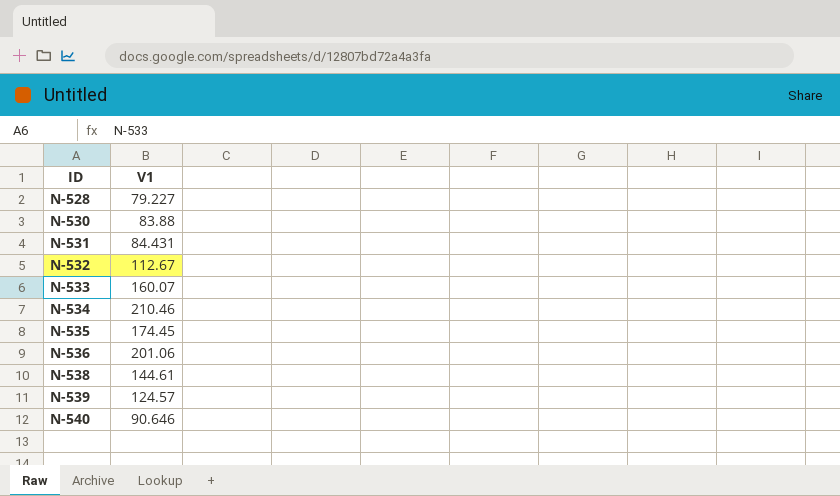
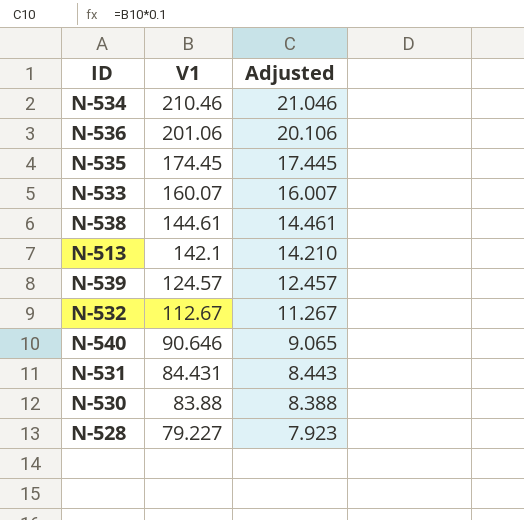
row order: ID ascending -> V1 descending
column Adjusted | formula: none -> [V1] * 0.1
row N-513: none -> 142.1 | 14.210

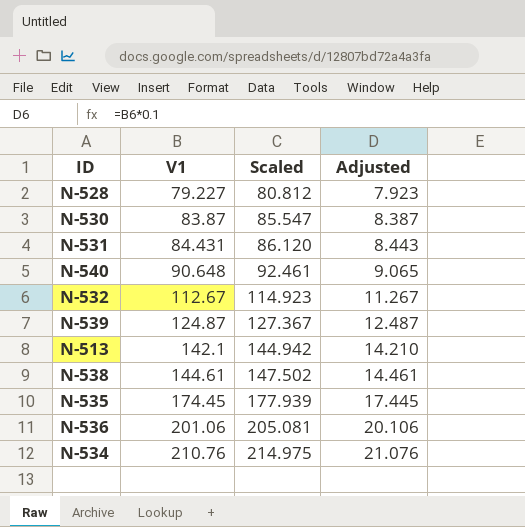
row order: V1 descending -> V1 ascending
column Scaled | formula: none -> [V1] * 1.02
row N-533: 160.07 | 16.007 -> none
N-530 | V1: 83.88 -> 83.87
N-530 | Adjusted: 8.388 -> 8.387
N-540 | V1: 90.646 -> 90.648
N-539 | V1: 124.57 -> 124.87
N-539 | Adjusted: 12.457 -> 12.487
N-534 | V1: 210.46 -> 210.76
N-534 | Adjusted: 21.046 -> 21.076

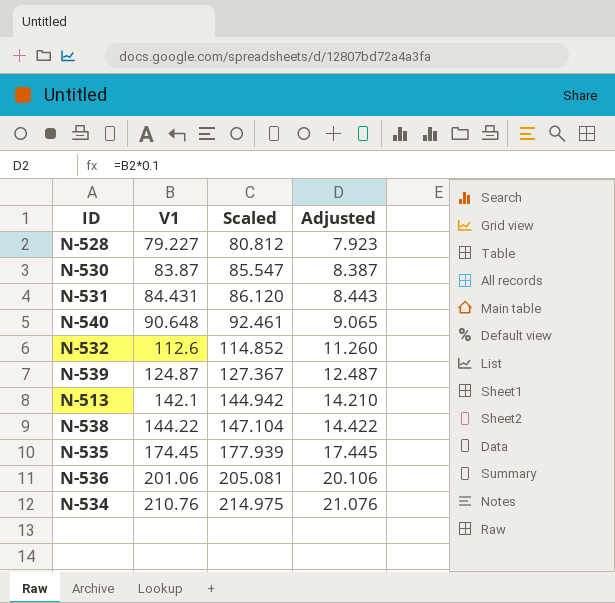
N-532 | V1: 112.67 -> 112.6
N-532 | Scaled: 114.923 -> 114.852
N-532 | Adjusted: 11.267 -> 11.260
N-538 | V1: 144.61 -> 144.22
N-538 | Scaled: 147.502 -> 147.104
N-538 | Adjusted: 14.461 -> 14.422

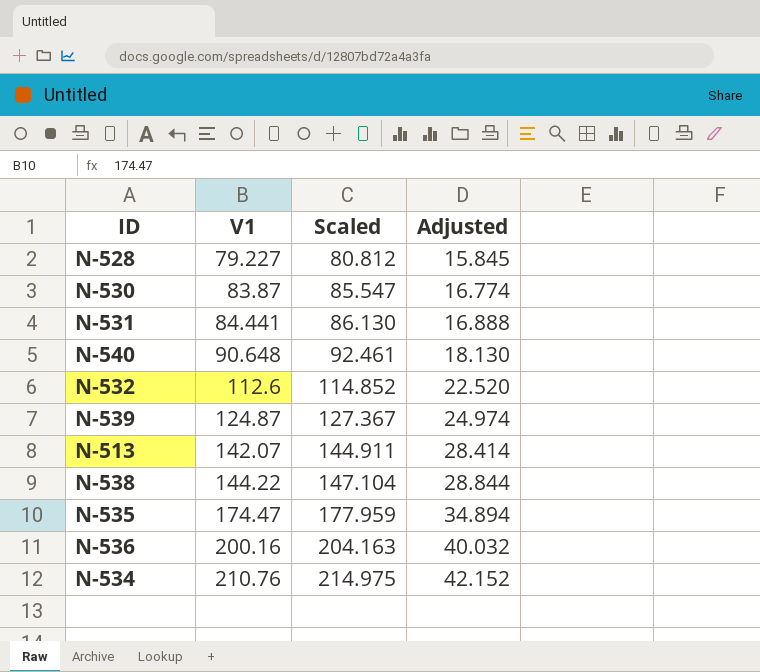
column Adjusted | formula: [V1] * 0.1 -> [V1] * 0.2
N-531 | V1: 84.431 -> 84.441
N-531 | Scaled: 86.120 -> 86.130
N-513 | V1: 142.1 -> 142.07
N-513 | Scaled: 144.942 -> 144.911
N-535 | V1: 174.45 -> 174.47
N-535 | Scaled: 177.939 -> 177.959
N-536 | V1: 201.06 -> 200.16
N-536 | Scaled: 205.081 -> 204.163

